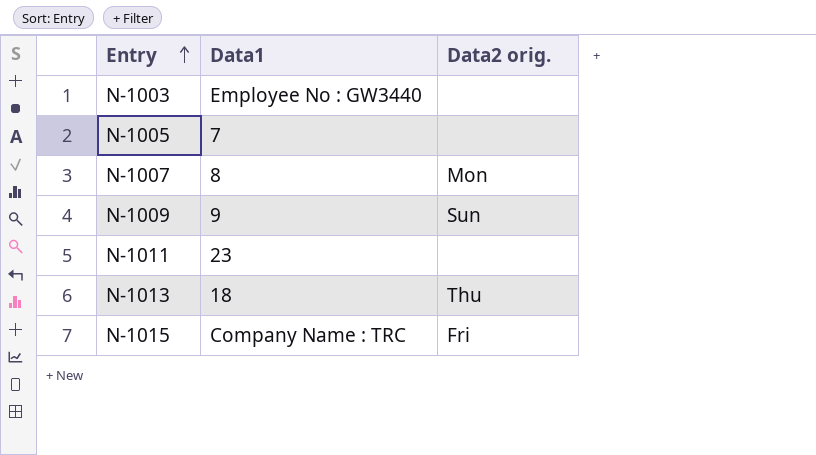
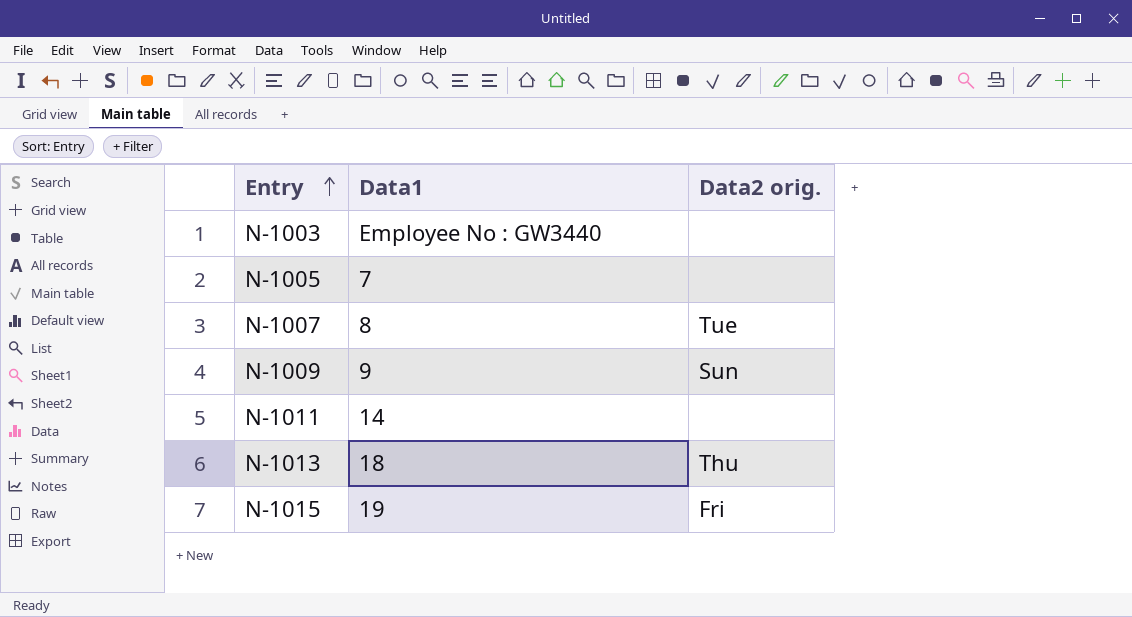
N-1007 | Data2 orig.: Mon -> Tue
N-1011 | Data1: 23 -> 14
N-1015 | Data1: Company Name : TRC -> 19

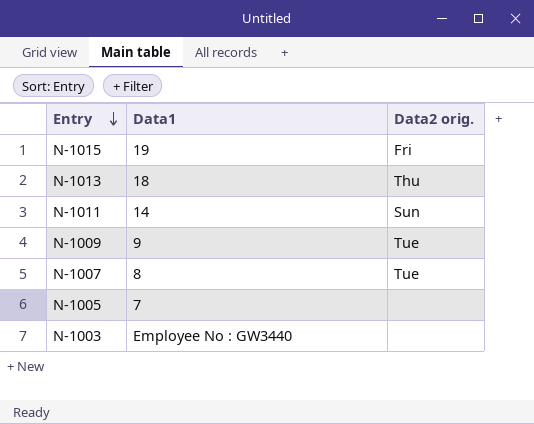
row order: Entry ascending -> Entry descending
N-1011 | Data2 orig.: none -> Sun
N-1009 | Data2 orig.: Sun -> Tue

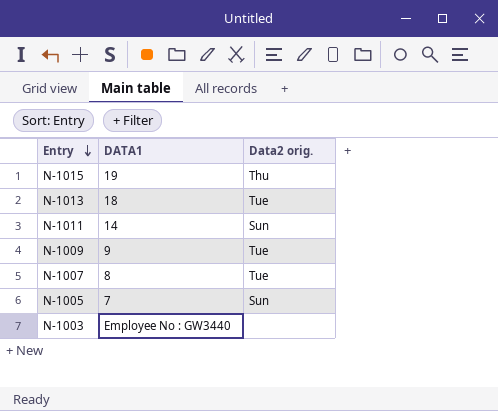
column name: Data1 -> DATA1
N-1015 | Data2 orig.: Fri -> Thu
N-1013 | Data2 orig.: Thu -> Tue
N-1005 | Data2 orig.: none -> Sun

